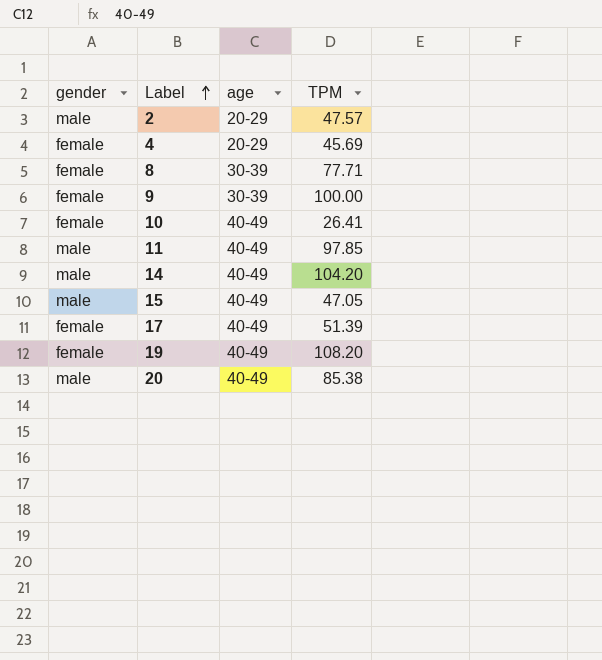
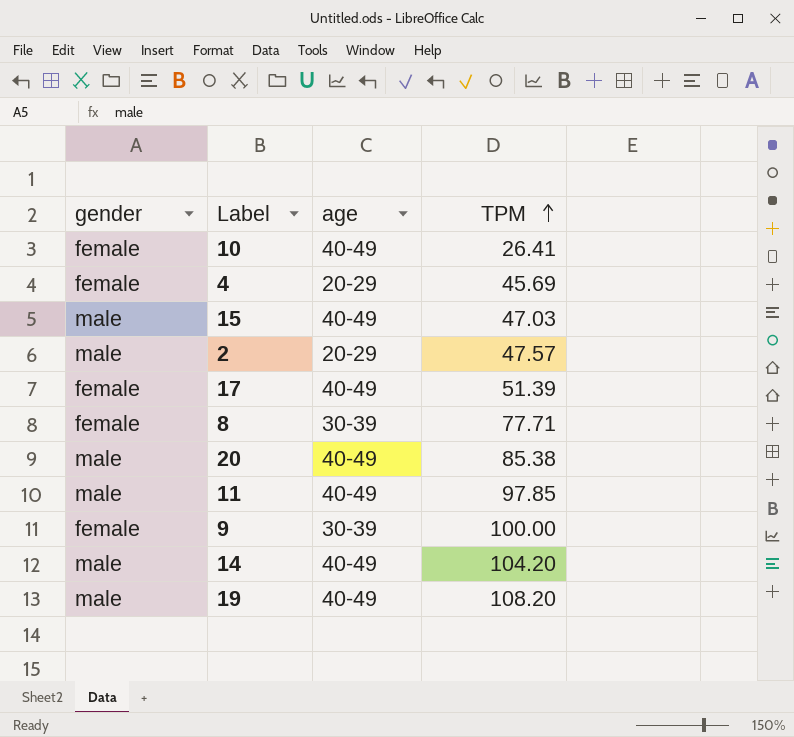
row order: Label ascending -> TPM ascending
15 | TPM: 47.05 -> 47.03
19 | gender: female -> male

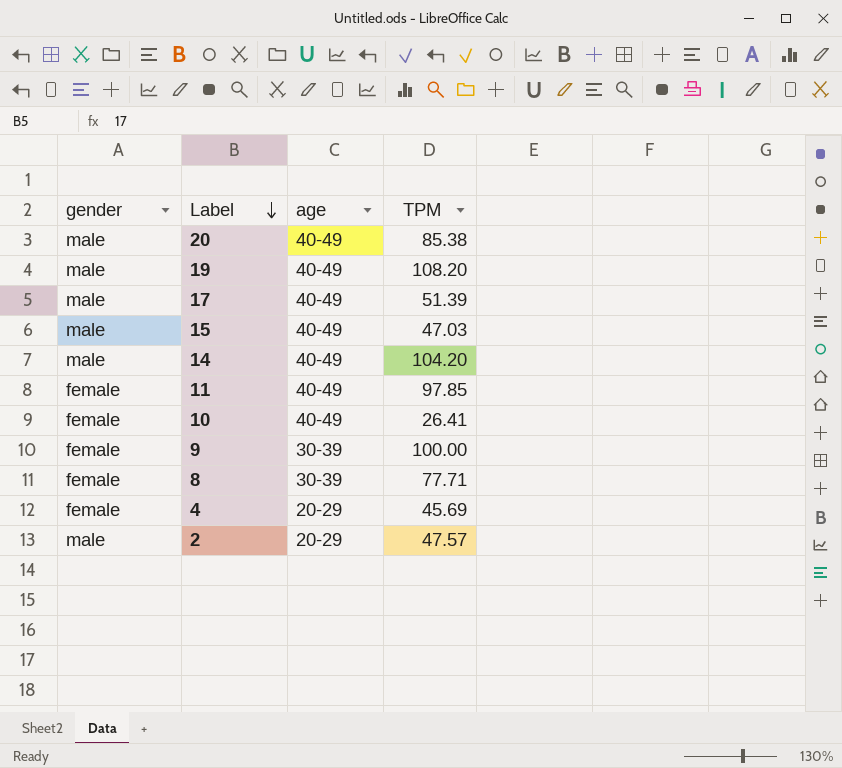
row order: TPM ascending -> Label descending
17 | gender: female -> male
11 | gender: male -> female

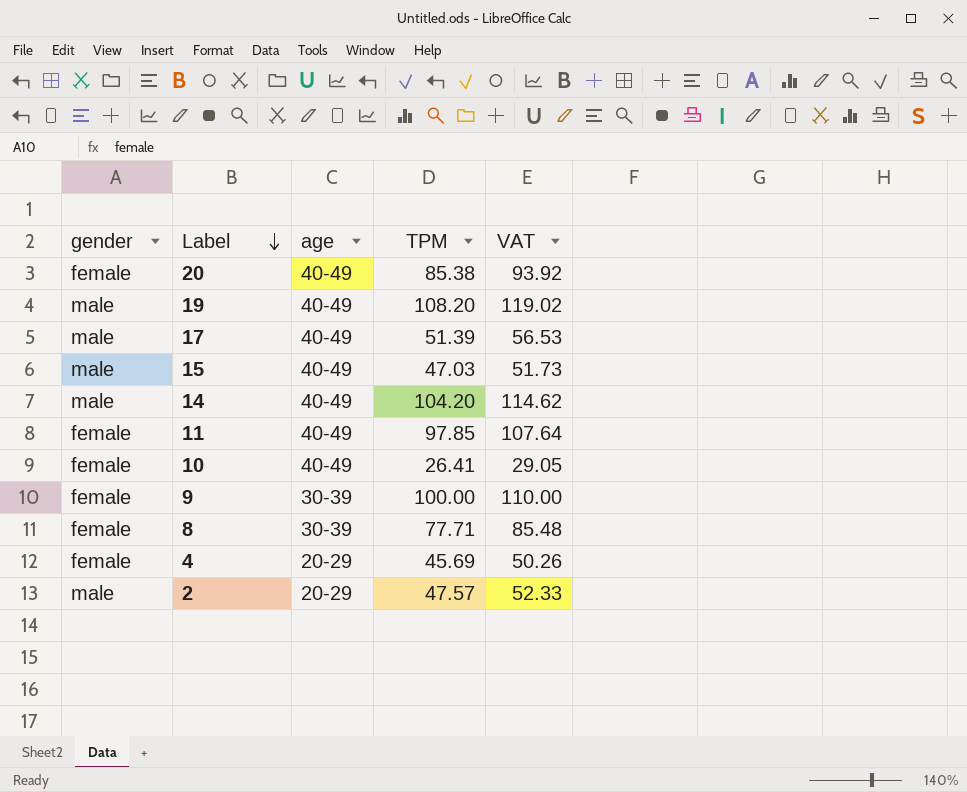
column VAT | formula: none -> [TPM] * 1.1
20 | gender: male -> female

